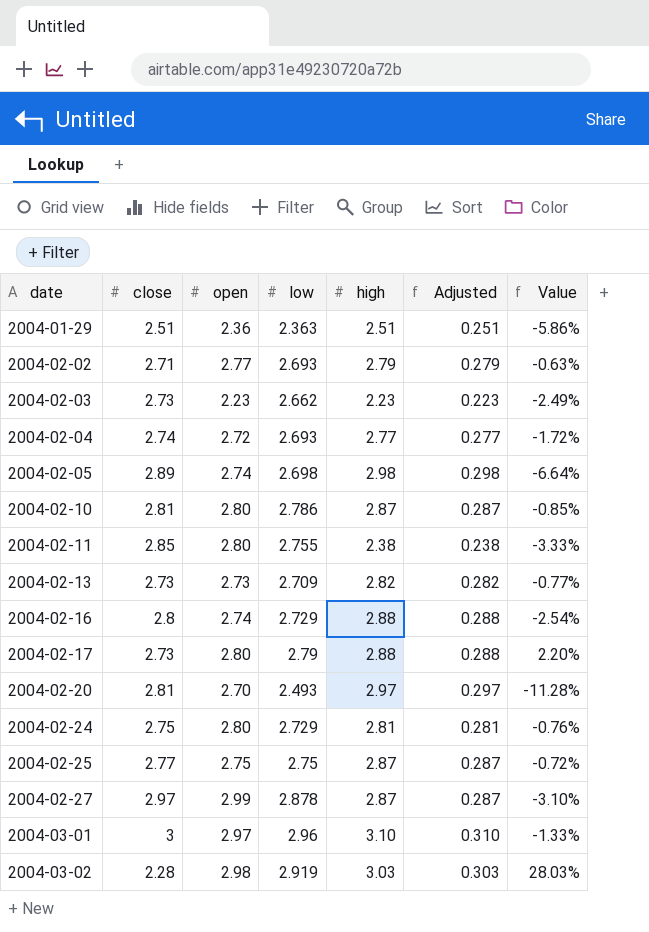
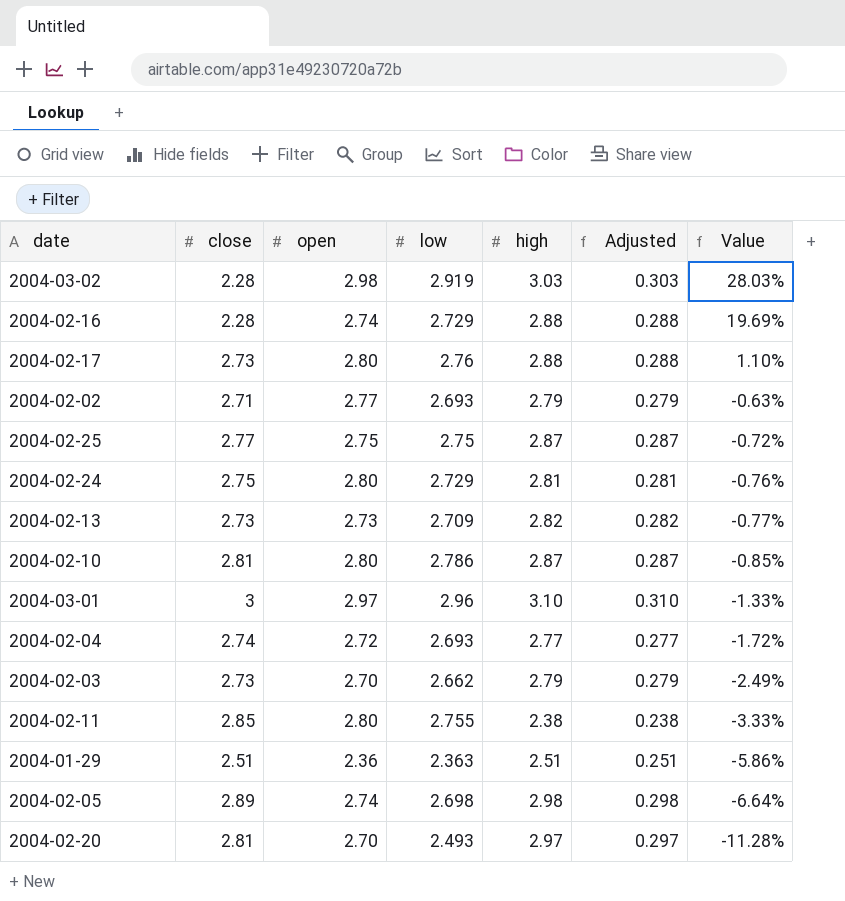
row order: date ascending -> Value descending
row 2004-02-27: 2.97 | 2.99 | 2.878 | 2.87 | 0.287 | -3.10% -> none
2004-02-16 | close: 2.8 -> 2.28
2004-02-16 | Value: -2.54% -> 19.69%
2004-02-17 | low: 2.79 -> 2.76
2004-02-17 | Value: 2.20% -> 1.10%
2004-02-03 | open: 2.23 -> 2.70
2004-02-03 | high: 2.23 -> 2.79
2004-02-03 | Adjusted: 0.223 -> 0.279

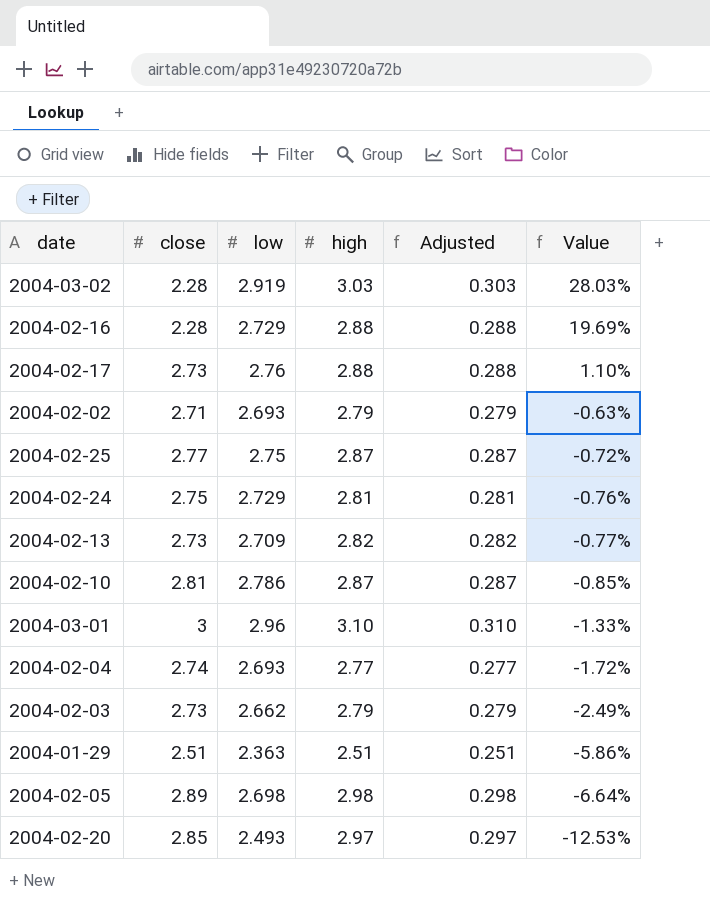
column open | position: 3 -> none
row 2004-02-11: 2.85 | 2.80 | 2.755 | 2.38 | 0.238 | -3.33% -> none
2004-02-20 | close: 2.81 -> 2.85
2004-02-20 | Value: -11.28% -> -12.53%

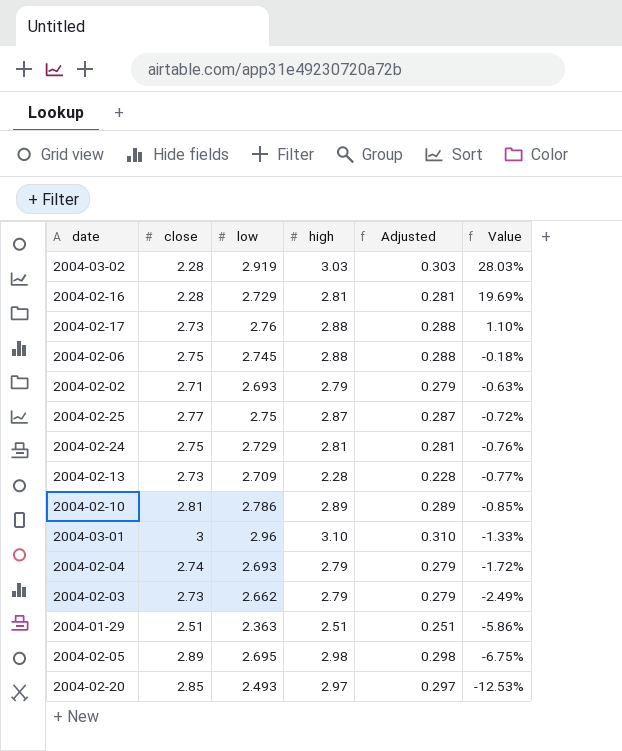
2004-02-16 | high: 2.88 -> 2.81
2004-02-16 | Adjusted: 0.288 -> 0.281
row 2004-02-06: none -> 2.75 | 2.745 | 2.88 | 0.288 | -0.18%
2004-02-13 | high: 2.82 -> 2.28
2004-02-13 | Adjusted: 0.282 -> 0.228
2004-02-10 | high: 2.87 -> 2.89
2004-02-10 | Adjusted: 0.287 -> 0.289
2004-02-04 | high: 2.77 -> 2.79
2004-02-04 | Adjusted: 0.277 -> 0.279
2004-02-05 | low: 2.698 -> 2.695
2004-02-05 | Value: -6.64% -> -6.75%

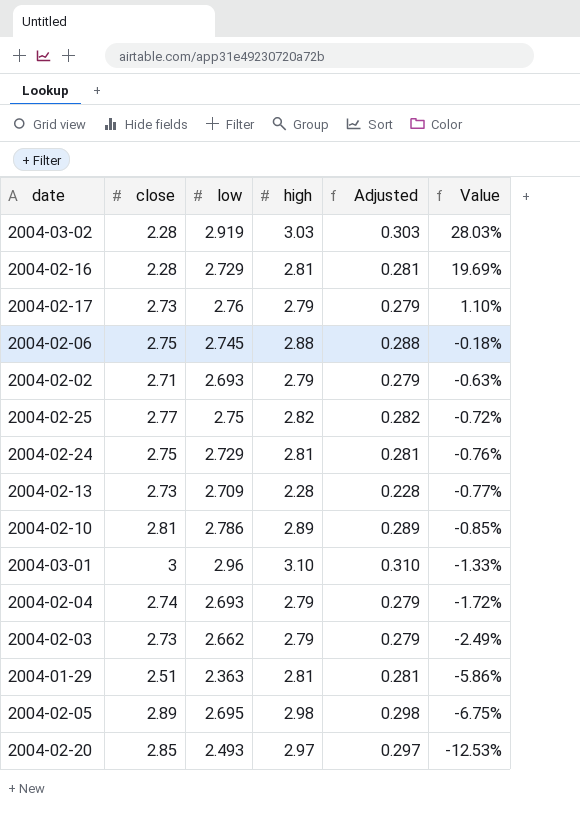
2004-02-17 | high: 2.88 -> 2.79
2004-02-17 | Adjusted: 0.288 -> 0.279
2004-02-25 | high: 2.87 -> 2.82
2004-02-25 | Adjusted: 0.287 -> 0.282
2004-01-29 | high: 2.51 -> 2.81
2004-01-29 | Adjusted: 0.251 -> 0.281

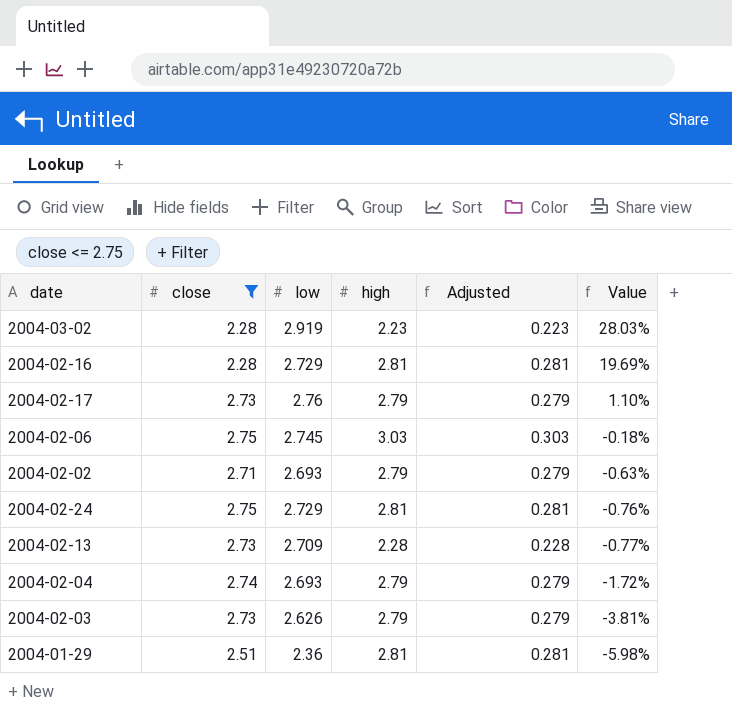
filter: none -> close <= 2.75
2004-03-02 | high: 3.03 -> 2.23
2004-03-02 | Adjusted: 0.303 -> 0.223
2004-02-06 | high: 2.88 -> 3.03
2004-02-06 | Adjusted: 0.288 -> 0.303
2004-02-03 | low: 2.662 -> 2.626
2004-02-03 | Value: -2.49% -> -3.81%
2004-01-29 | low: 2.363 -> 2.36
2004-01-29 | Value: -5.86% -> -5.98%

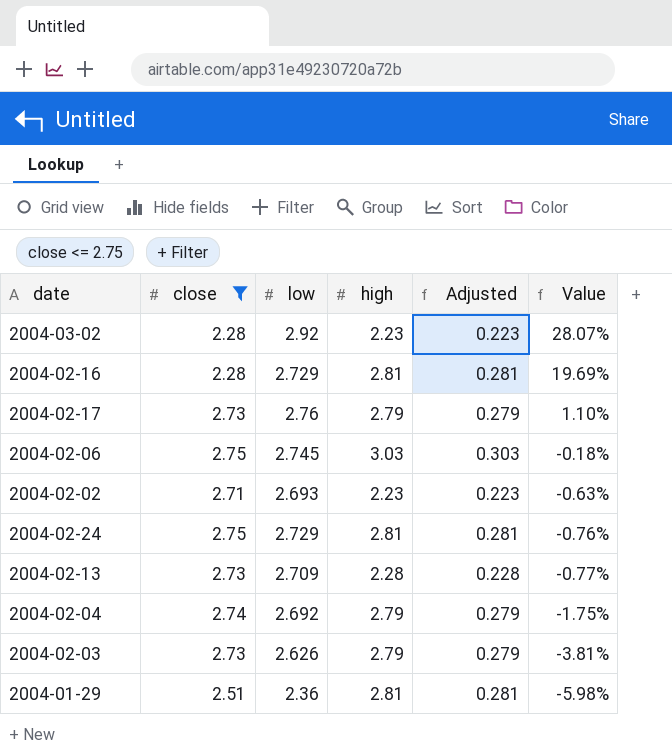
2004-03-02 | low: 2.919 -> 2.92
2004-03-02 | Value: 28.03% -> 28.07%
2004-02-02 | high: 2.79 -> 2.23
2004-02-02 | Adjusted: 0.279 -> 0.223
2004-02-04 | low: 2.693 -> 2.692
2004-02-04 | Value: -1.72% -> -1.75%

